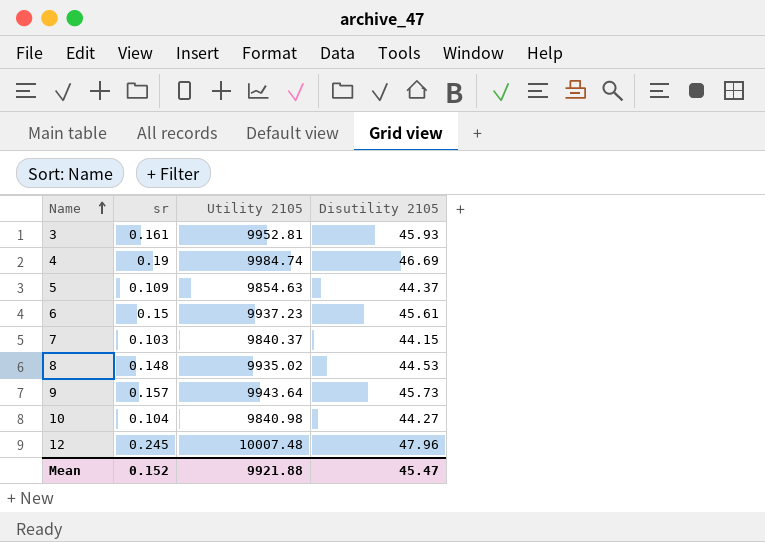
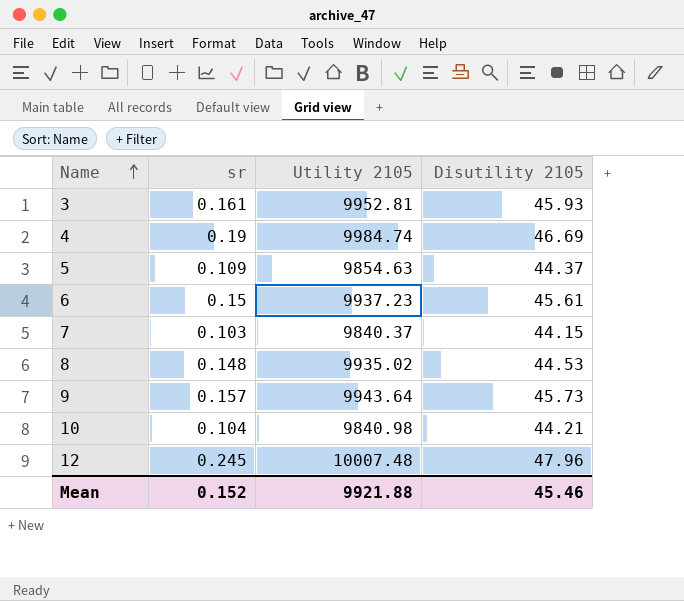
10 | Disutility 2105: 44.27 -> 44.21
Mean | Disutility 2105: 45.47 -> 45.46

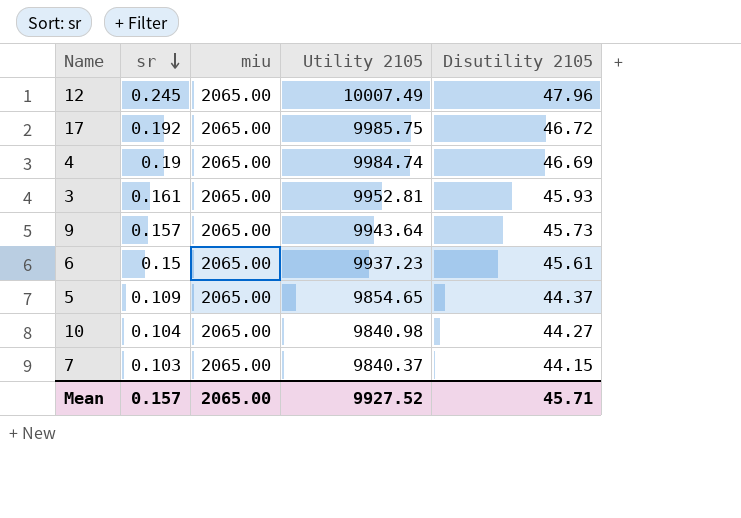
row order: Name ascending -> sr descending
column miu | position: none -> 3
row 8: 0.148 | 9935.02 | 44.53 -> none
12 | Utility 2105: 10007.48 -> 10007.49
row 17: none -> 0.192 | 2065.00 | 9985.75 | 46.72
5 | Utility 2105: 9854.63 -> 9854.65
10 | Disutility 2105: 44.21 -> 44.27
Mean | sr: 0.152 -> 0.157
Mean | Utility 2105: 9921.88 -> 9927.52
Mean | Disutility 2105: 45.46 -> 45.71

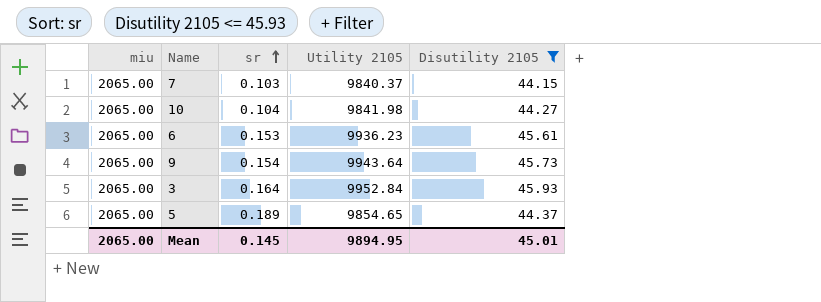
filter: none -> Disutility 2105 <= 45.93
row order: sr descending -> sr ascending
column miu | position: 3 -> 1
10 | Utility 2105: 9840.98 -> 9841.98
6 | sr: 0.15 -> 0.153
6 | Utility 2105: 9937.23 -> 9936.23
9 | sr: 0.157 -> 0.154
3 | sr: 0.161 -> 0.164
3 | Utility 2105: 9952.81 -> 9952.84
5 | sr: 0.109 -> 0.189
Mean | sr: 0.157 -> 0.145
Mean | Utility 2105: 9927.52 -> 9894.95
Mean | Disutility 2105: 45.71 -> 45.01

